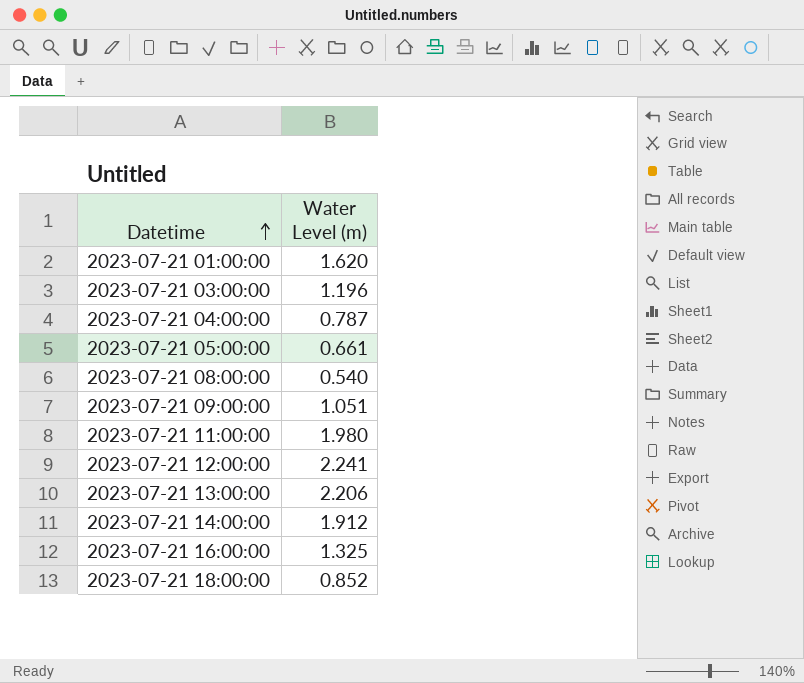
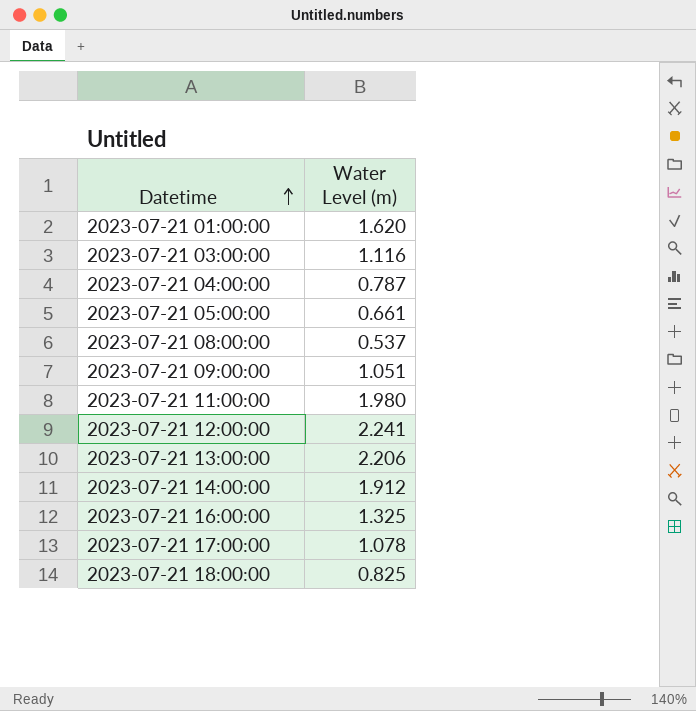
2023-07-21 03:00:00 | Water Level (m): 1.196 -> 1.116
2023-07-21 08:00:00 | Water Level (m): 0.540 -> 0.537
row 2023-07-21 17:00:00: none -> 1.078
2023-07-21 18:00:00 | Water Level (m): 0.852 -> 0.825

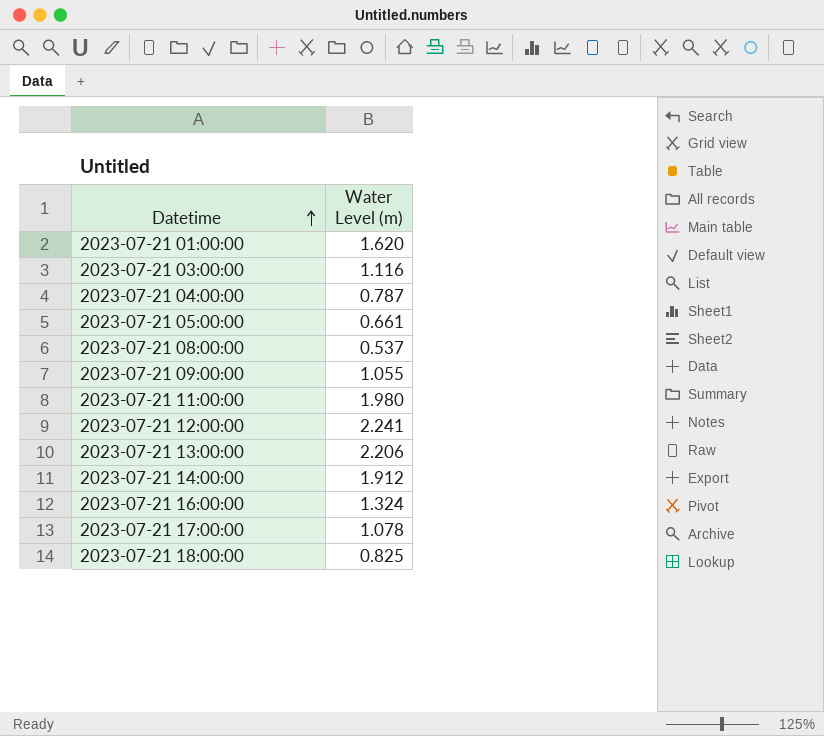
2023-07-21 09:00:00 | Water Level (m): 1.051 -> 1.055
2023-07-21 16:00:00 | Water Level (m): 1.325 -> 1.324

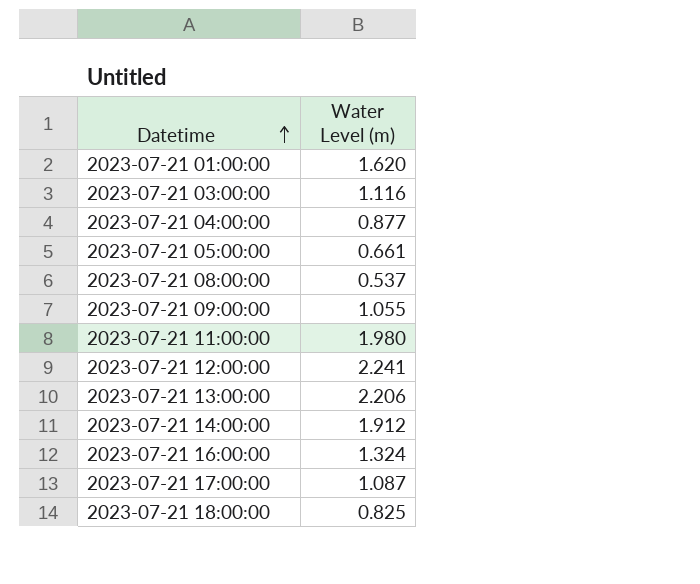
2023-07-21 04:00:00 | Water Level (m): 0.787 -> 0.877
2023-07-21 17:00:00 | Water Level (m): 1.078 -> 1.087

